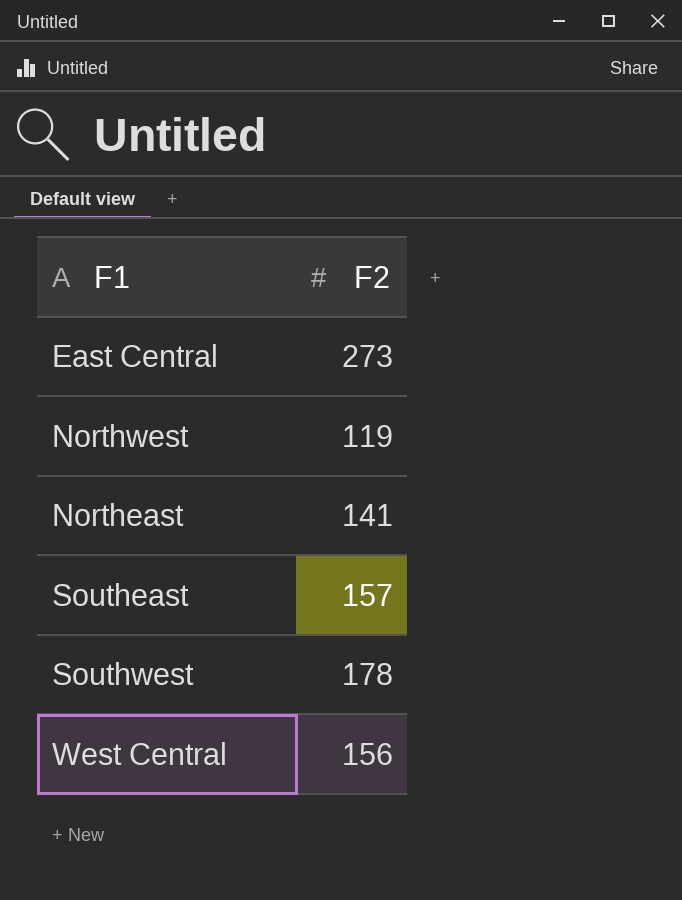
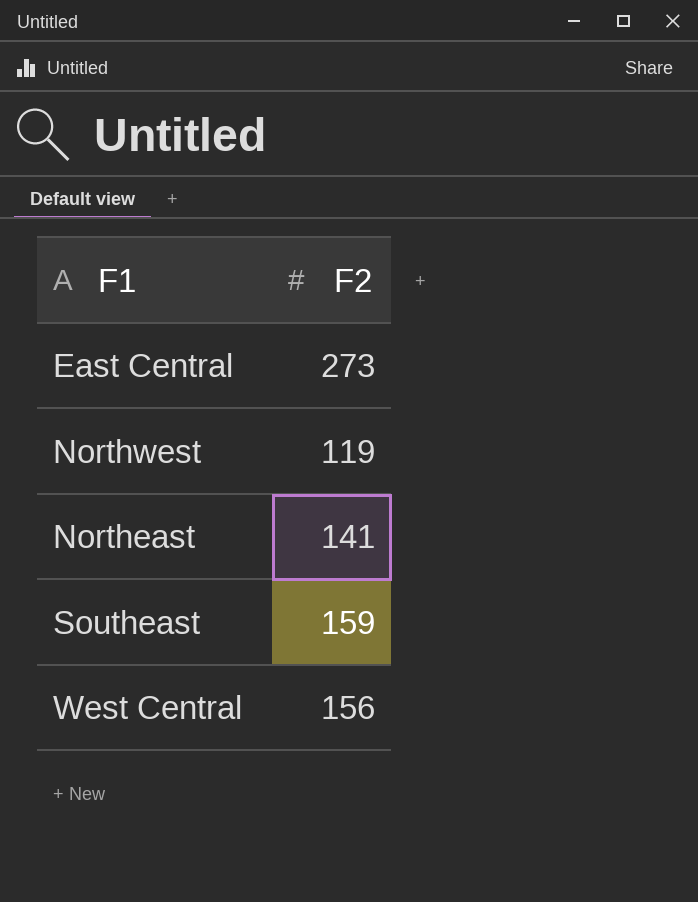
row Southwest: 178 -> none
Southeast | F2: 157 -> 159

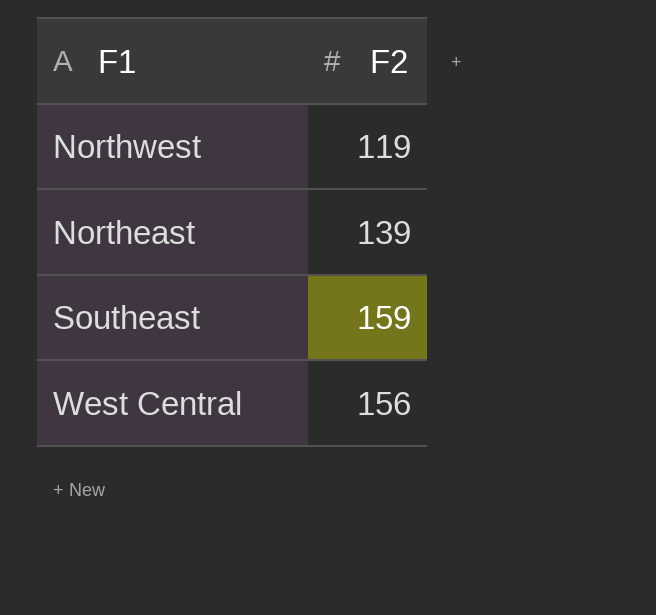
row East Central: 273 -> none
Northeast | F2: 141 -> 139

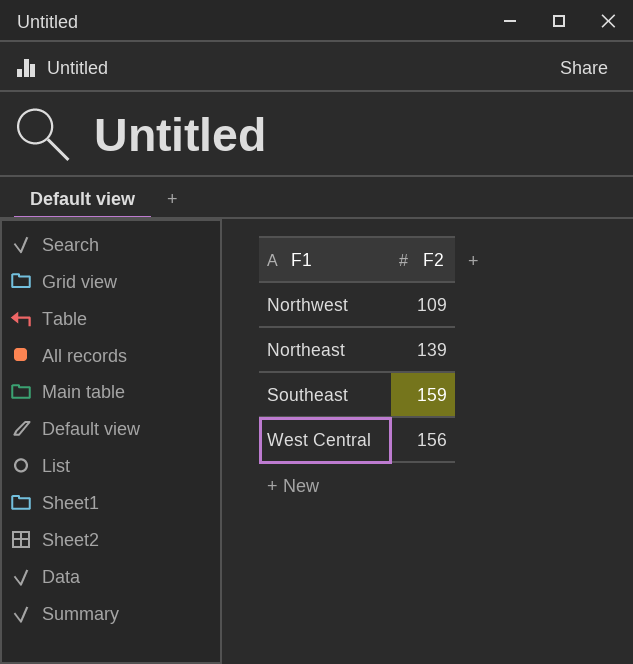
Northwest | F2: 119 -> 109

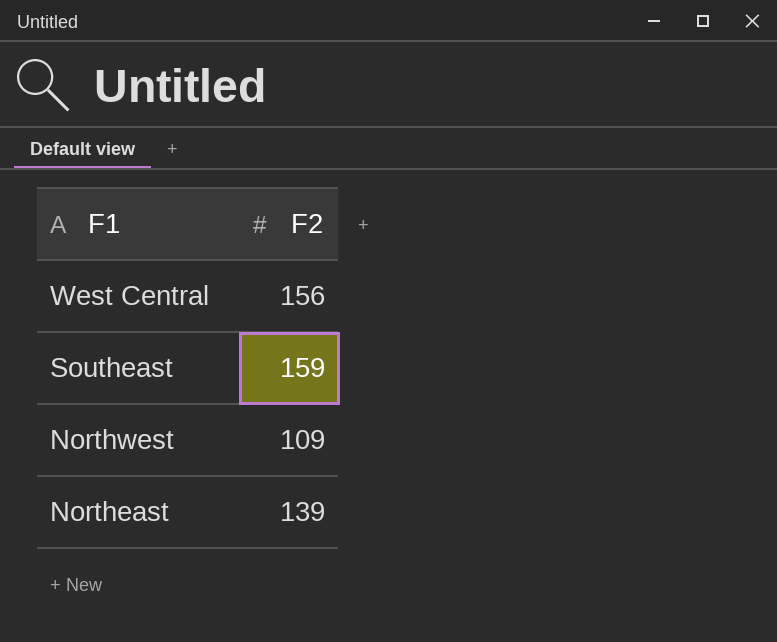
row order: none -> F1 descending

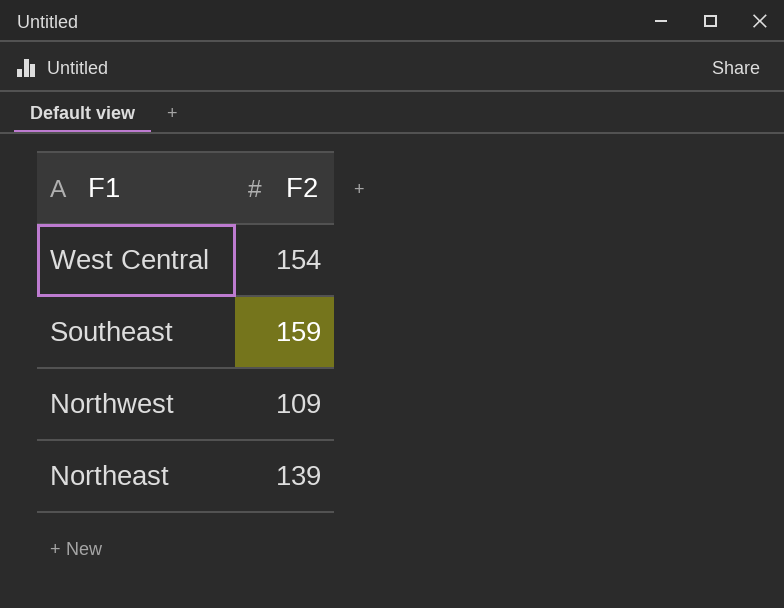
West Central | F2: 156 -> 154

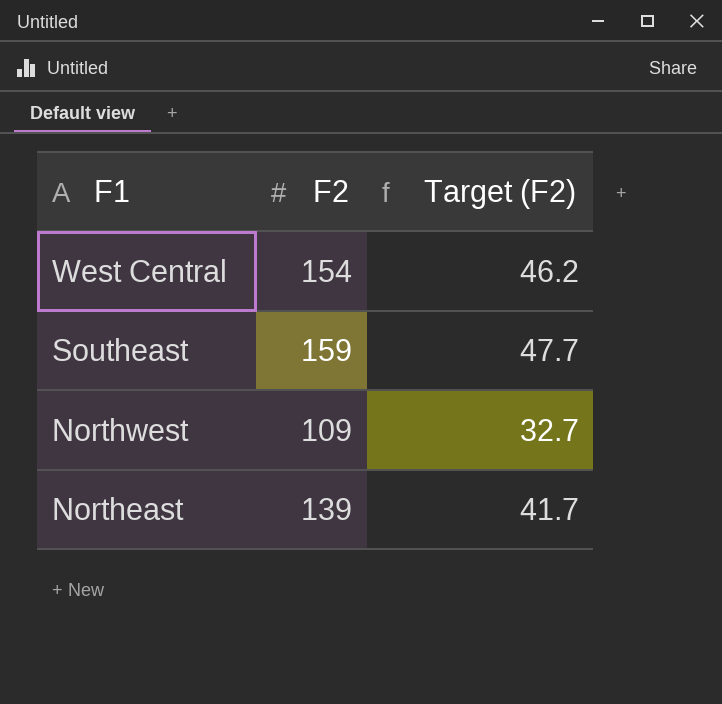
column Target (F2) | formula: none -> [F2] * 0.3

